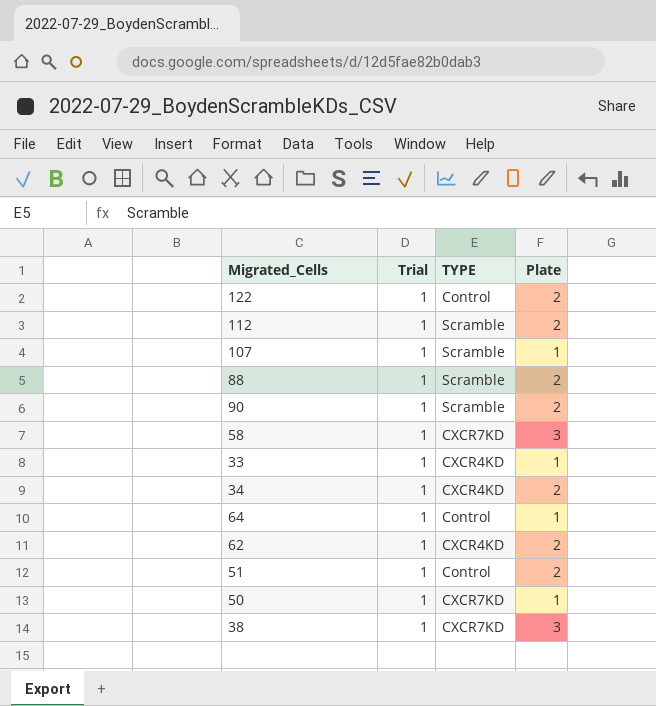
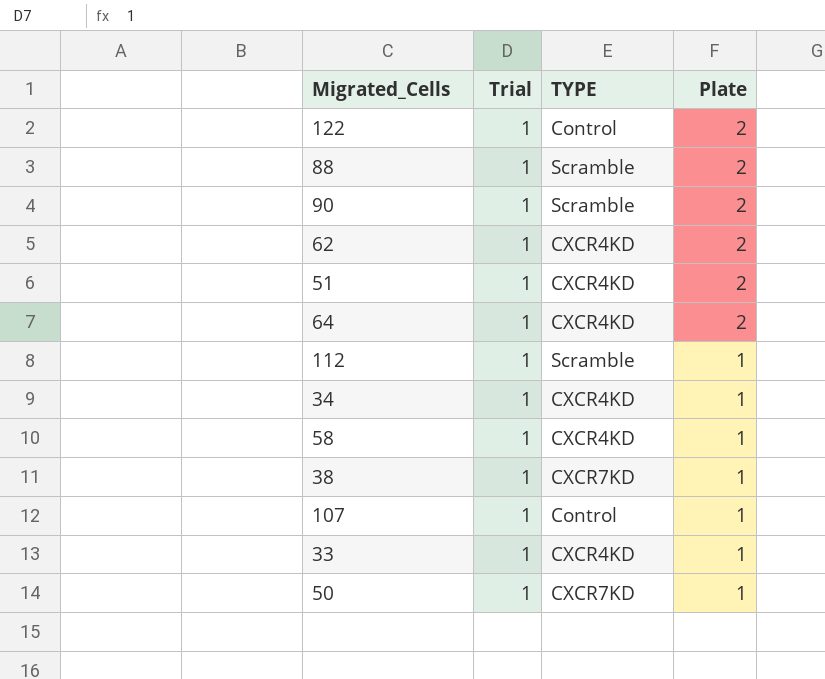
row order: none -> Plate descending
51 | TYPE: Control -> CXCR4KD
64 | TYPE: Control -> CXCR4KD
64 | Plate: 1 -> 2
112 | Plate: 2 -> 1
34 | Plate: 2 -> 1
58 | TYPE: CXCR7KD -> CXCR4KD
58 | Plate: 3 -> 1
38 | Plate: 3 -> 1
107 | TYPE: Scramble -> Control

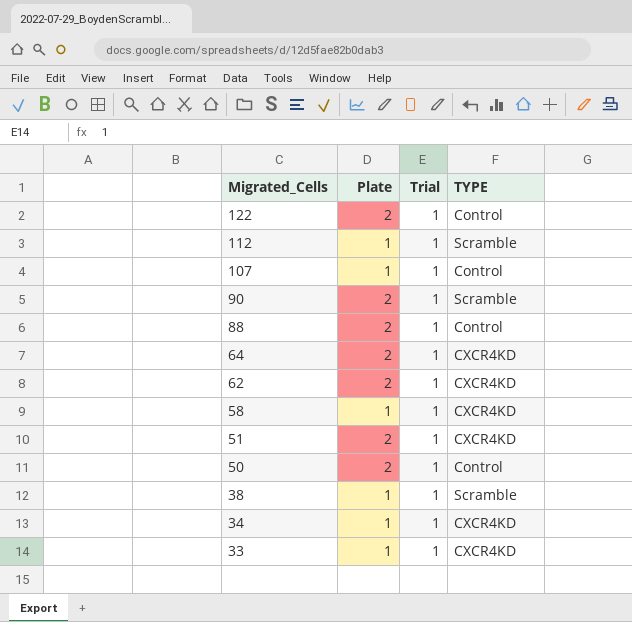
row order: Plate descending -> Migrated_Cells descending
column Plate | position: 4 -> 2
88 | TYPE: Scramble -> Control
50 | Plate: 1 -> 2
50 | TYPE: CXCR7KD -> Control
38 | TYPE: CXCR7KD -> Scramble

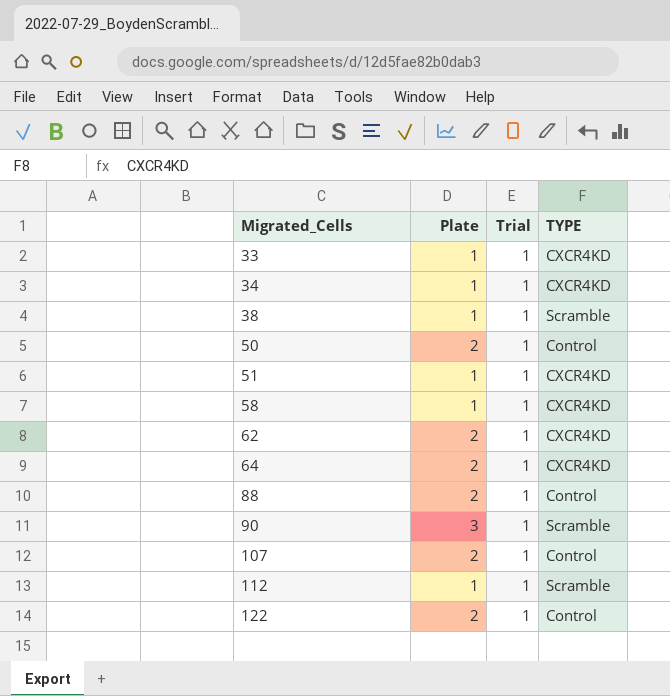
row order: Migrated_Cells descending -> Migrated_Cells ascending
51 | Plate: 2 -> 1
90 | Plate: 2 -> 3
107 | Plate: 1 -> 2

